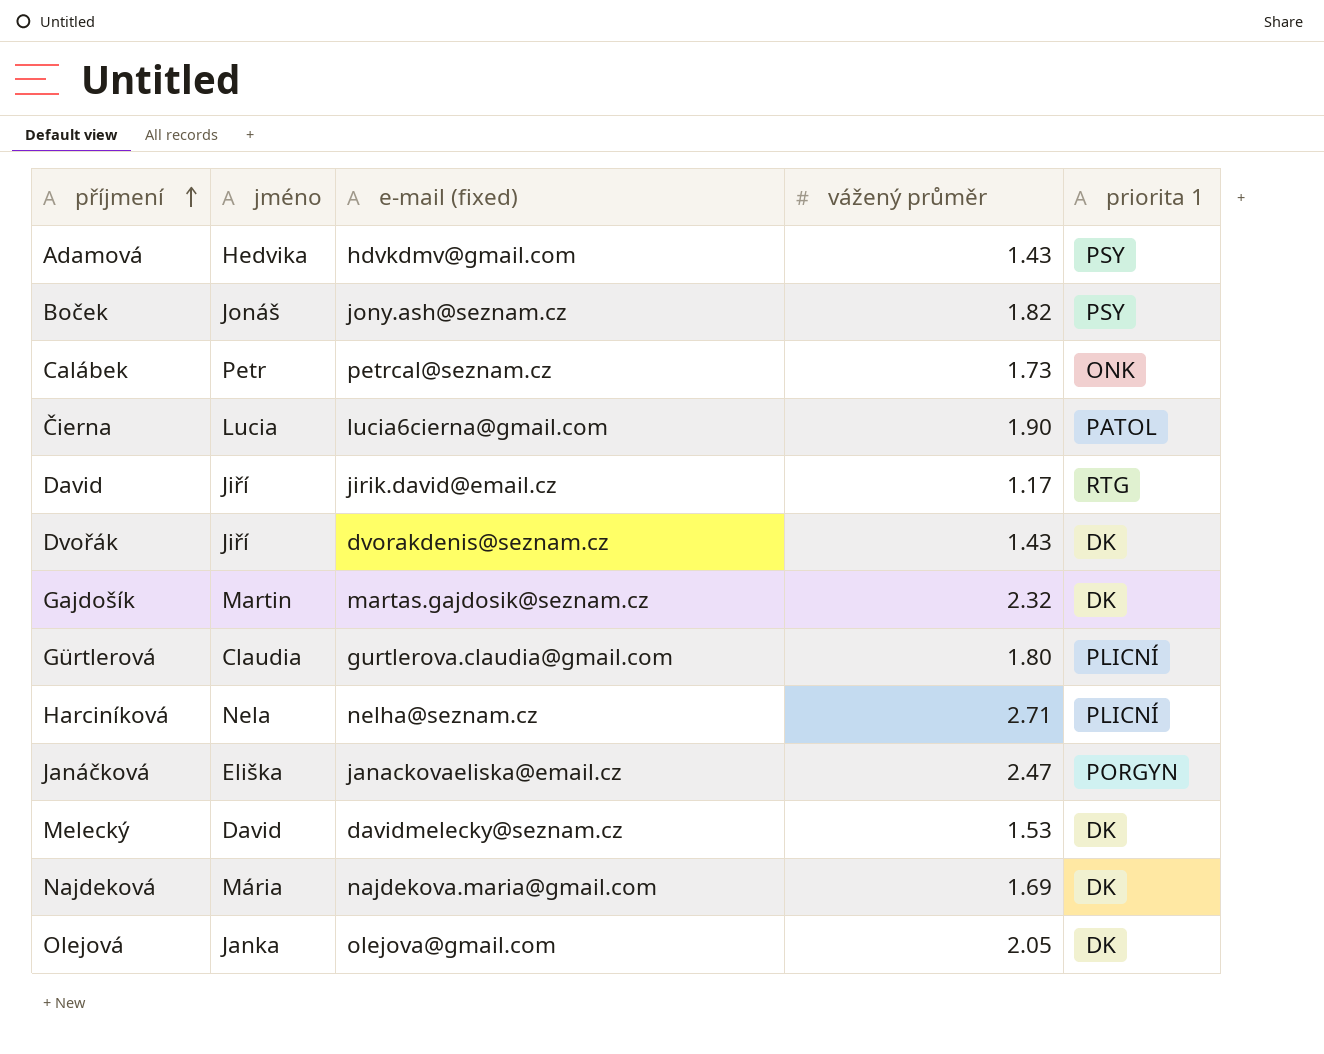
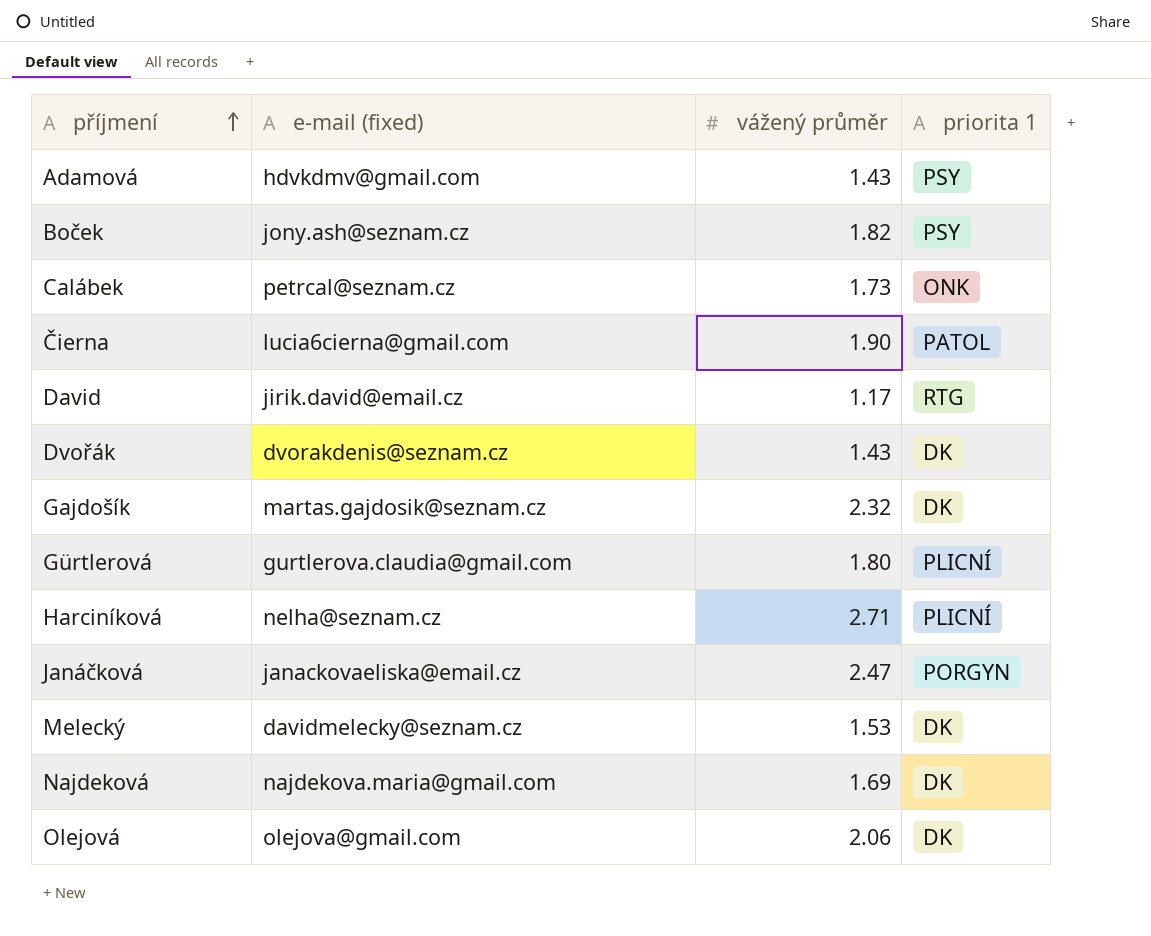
column jméno | position: 2 -> none
Olejová | vážený průměr: 2.05 -> 2.06

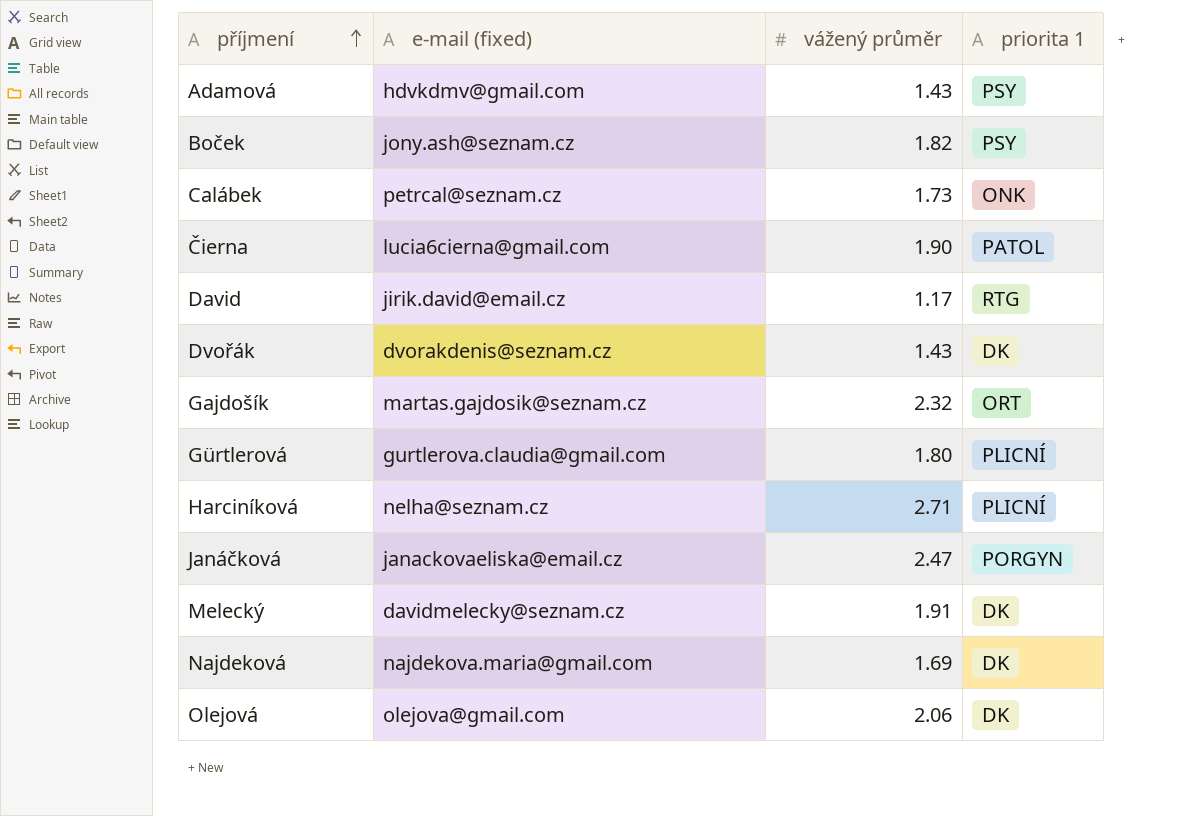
Gajdošík | priorita 1: DK -> ORT
Melecký | vážený průměr: 1.53 -> 1.91

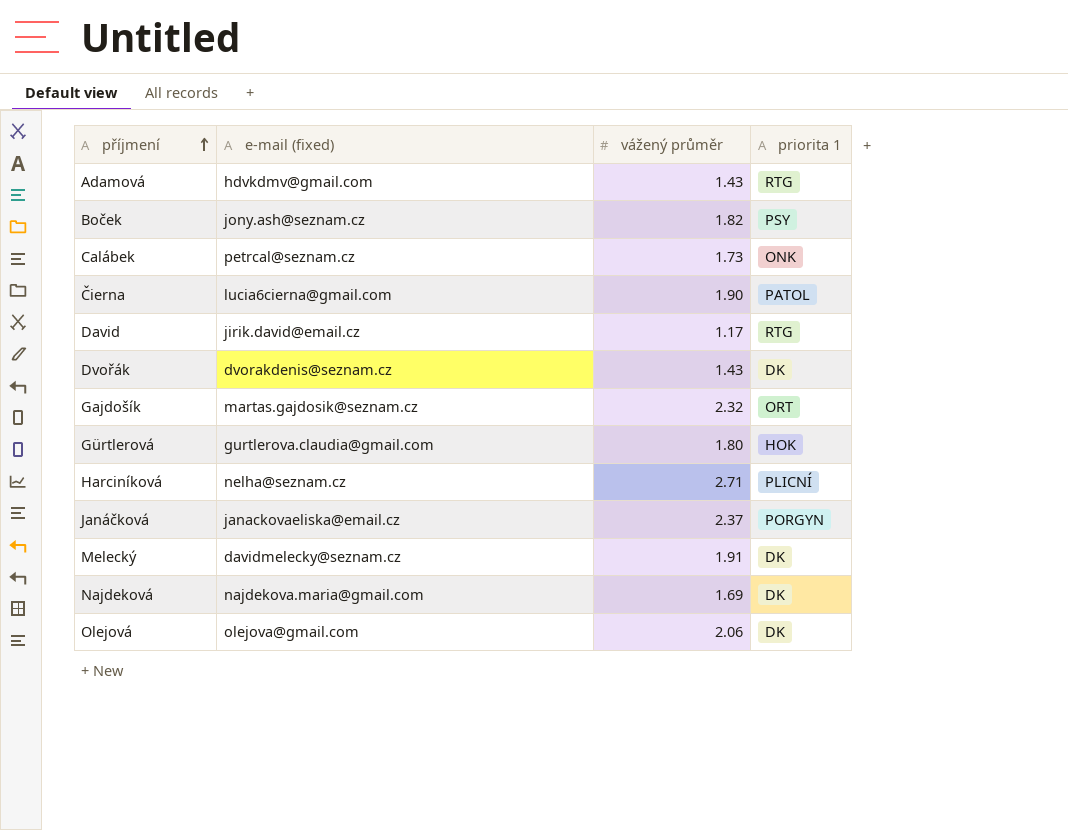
Adamová | priorita 1: PSY -> RTG
Gürtlerová | priorita 1: PLICNÍ -> HOK
Janáčková | vážený průměr: 2.47 -> 2.37

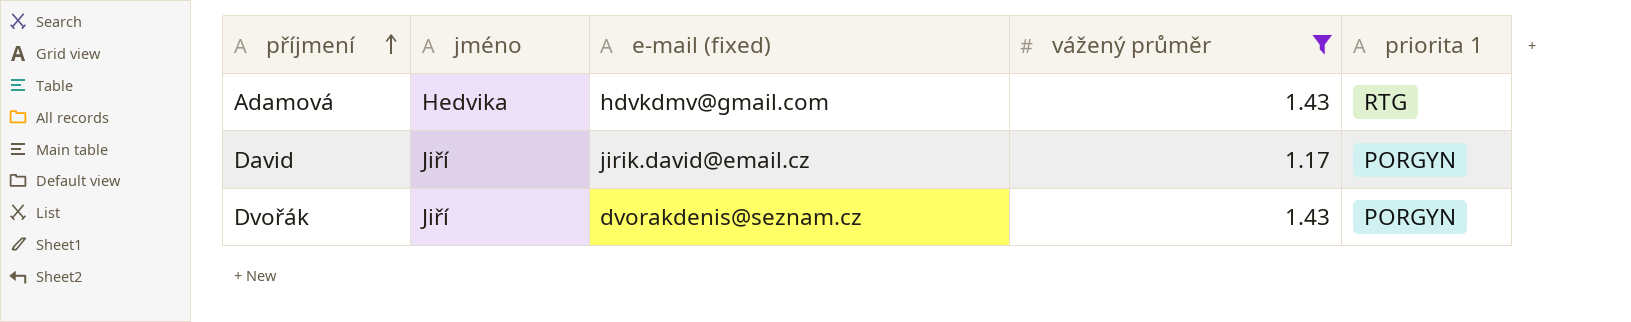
filter: none -> vážený průměr <= 1.43
column jméno | position: none -> 2
David | priorita 1: RTG -> PORGYN
Dvořák | priorita 1: DK -> PORGYN

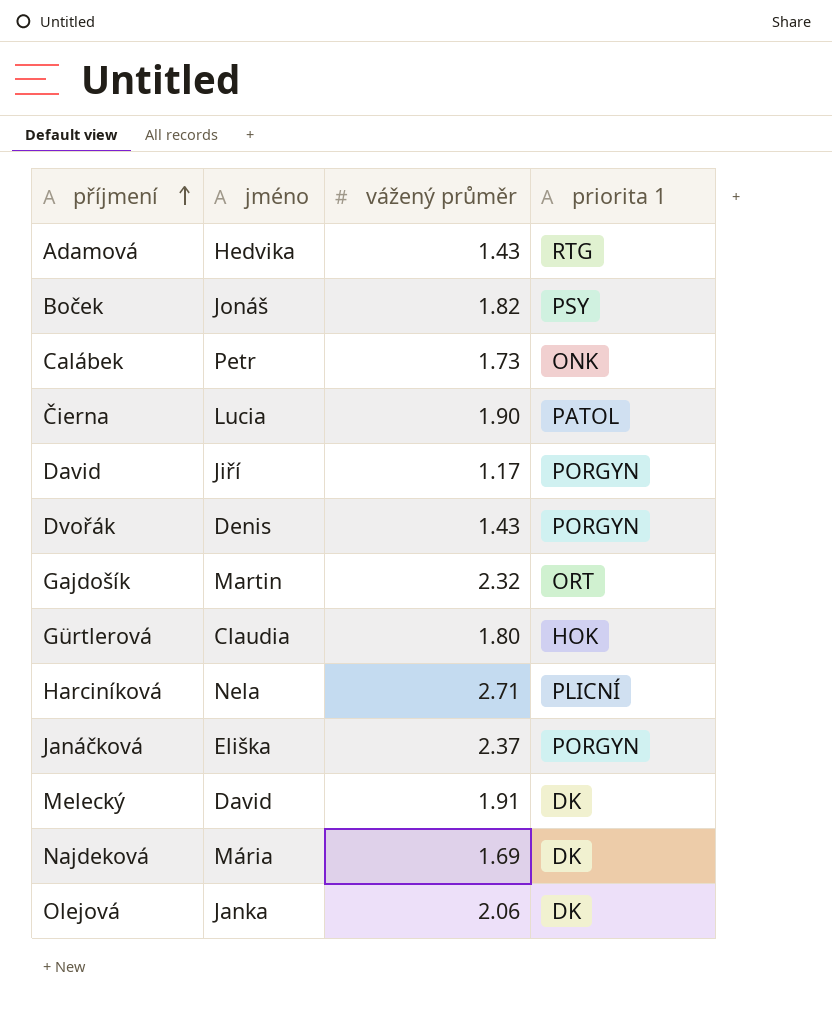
filter: vážený průměr <= 1.43 -> none
column e-mail (fixed) | position: 3 -> none
Dvořák | jméno: Jiří -> Denis

